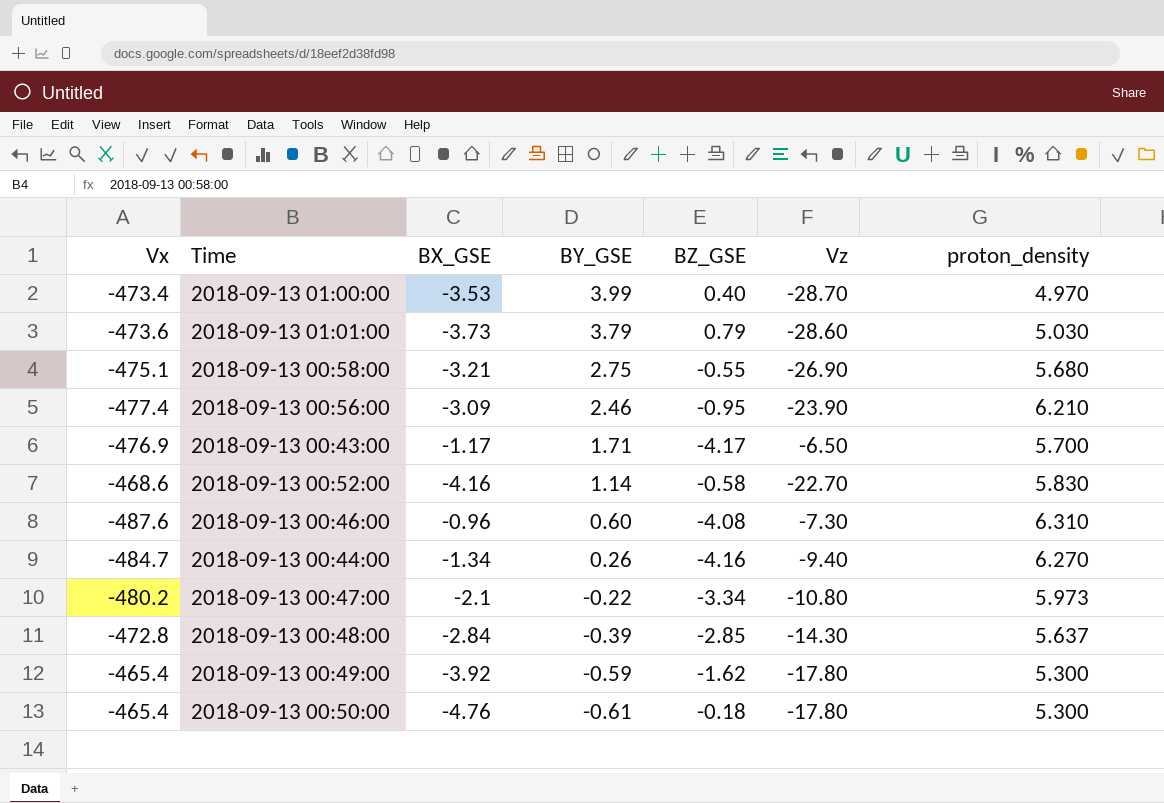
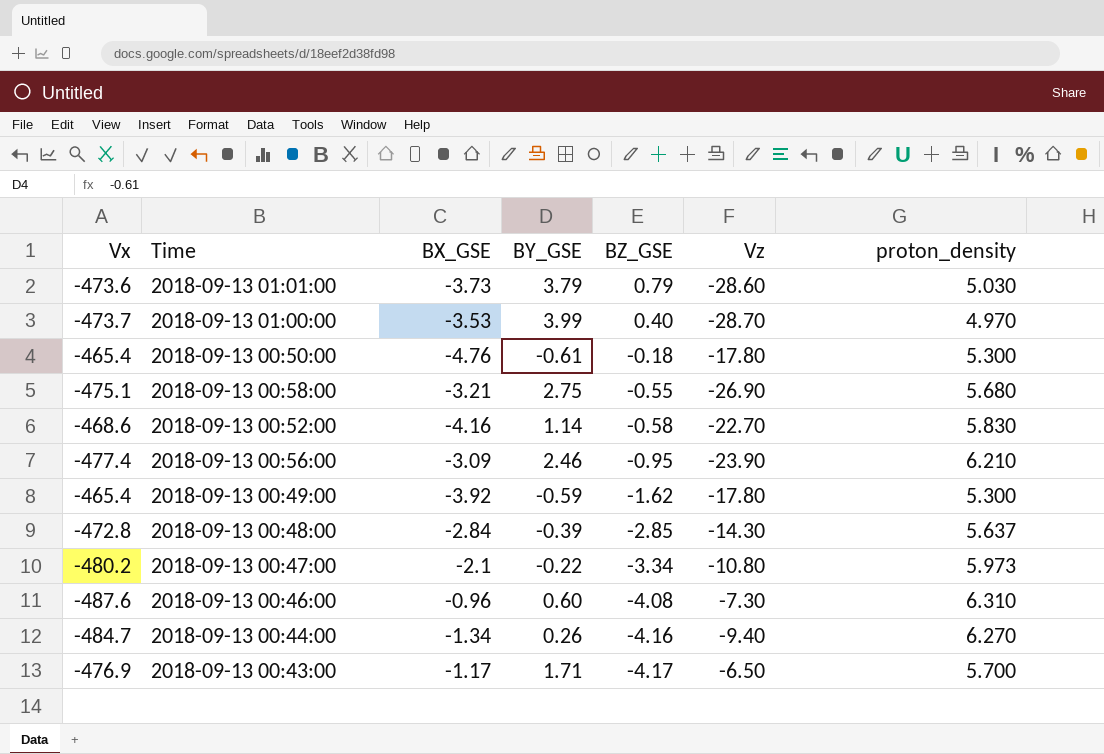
row order: BY_GSE descending -> BZ_GSE descending
2018-09-13 01:00:00 | Vx: -473.4 -> -473.7

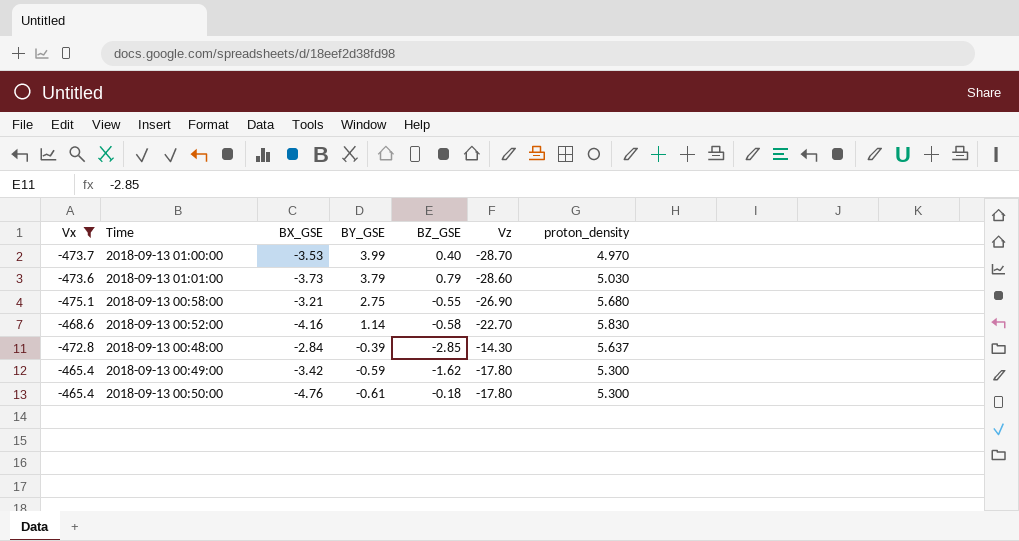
filter: none -> Vx >= -475.1
row order: BZ_GSE descending -> BY_GSE descending
2018-09-13 00:49:00 | BX_GSE: -3.92 -> -3.42

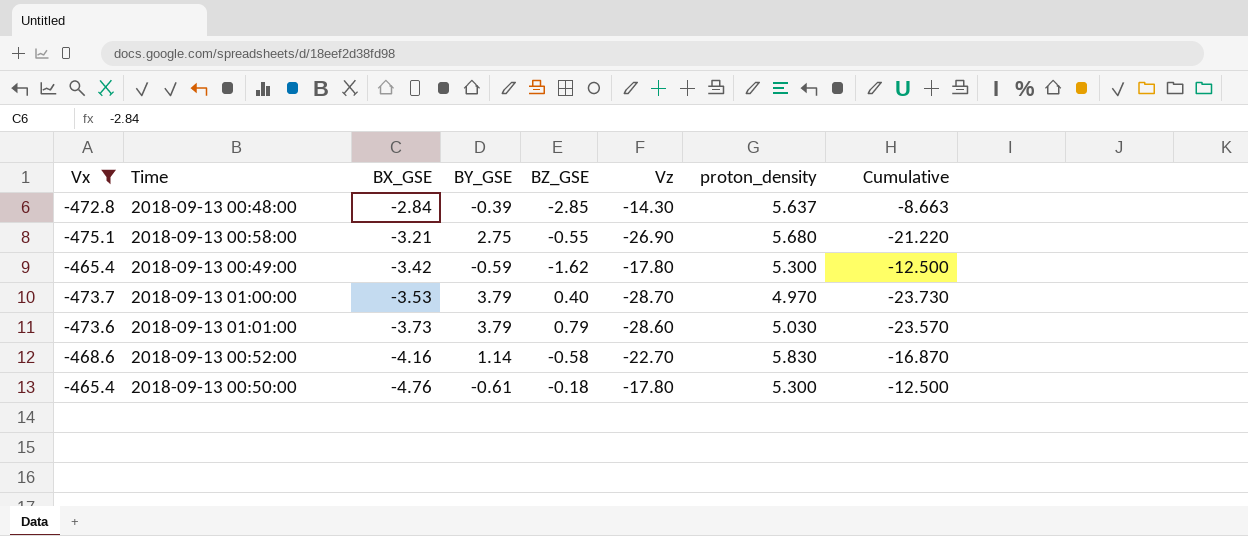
row order: BY_GSE descending -> BX_GSE descending
column Cumulative | formula: none -> [Vz] + [proton_density]
2018-09-13 01:00:00 | BY_GSE: 3.99 -> 3.79

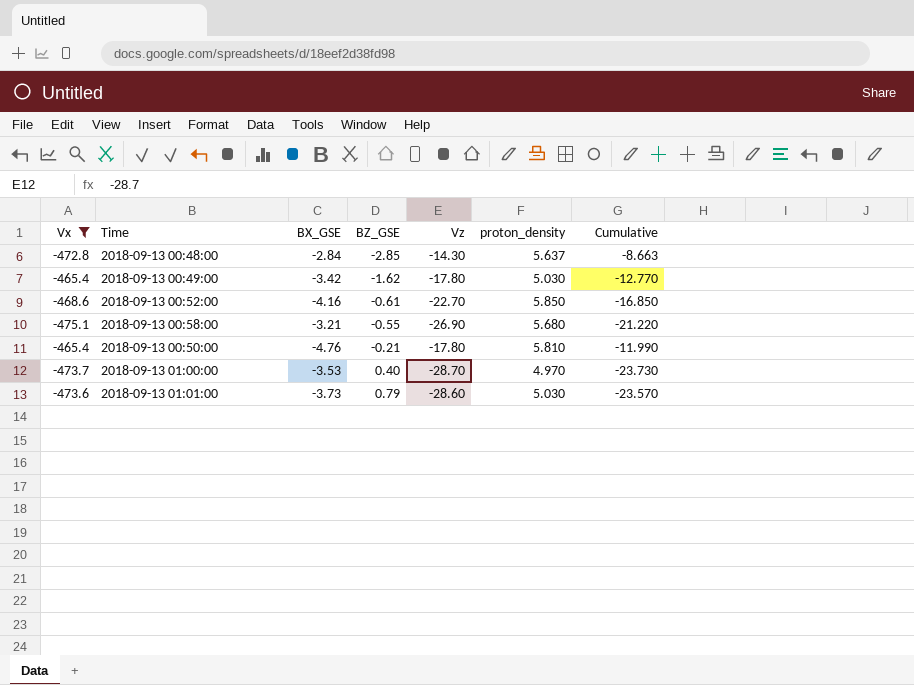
row order: BX_GSE descending -> BZ_GSE ascending
column BY_GSE | position: 4 -> none
2018-09-13 00:49:00 | proton_density: 5.300 -> 5.030
2018-09-13 00:49:00 | Cumulative: -12.500 -> -12.770
2018-09-13 00:52:00 | BZ_GSE: -0.58 -> -0.61
2018-09-13 00:52:00 | proton_density: 5.830 -> 5.850
2018-09-13 00:52:00 | Cumulative: -16.870 -> -16.850
2018-09-13 00:50:00 | BZ_GSE: -0.18 -> -0.21
2018-09-13 00:50:00 | proton_density: 5.300 -> 5.810
2018-09-13 00:50:00 | Cumulative: -12.500 -> -11.990

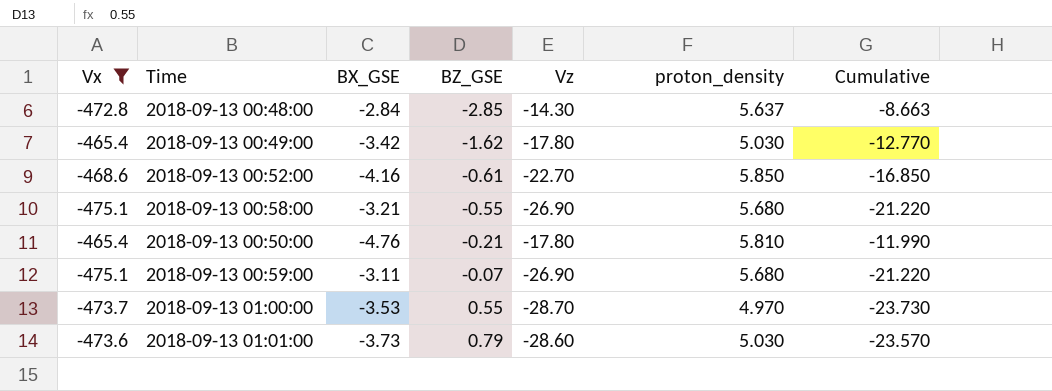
row 2018-09-13 00:59:00: none -> -475.1 | -3.11 | -0.07 | -26.90 | 5.680 | -21.220
2018-09-13 01:00:00 | BZ_GSE: 0.40 -> 0.55

